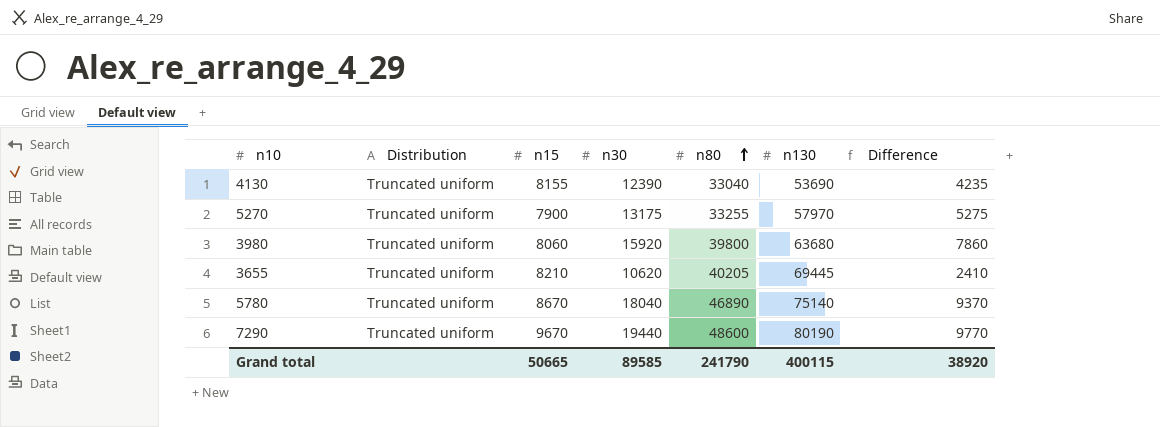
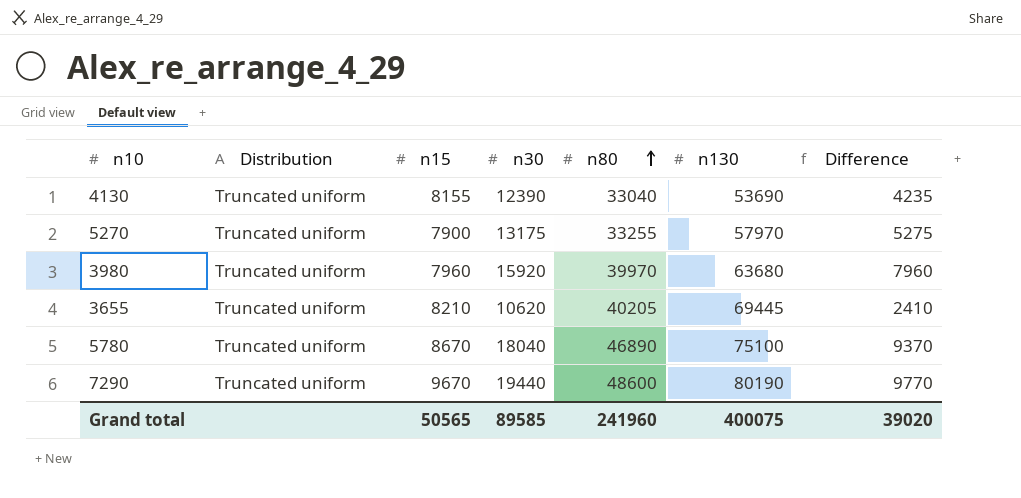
3980 | n15: 8060 -> 7960
3980 | n80: 39800 -> 39970
3980 | Difference: 7860 -> 7960
5780 | n130: 75140 -> 75100
Grand total | n15: 50665 -> 50565
Grand total | n80: 241790 -> 241960
Grand total | n130: 400115 -> 400075
Grand total | Difference: 38920 -> 39020

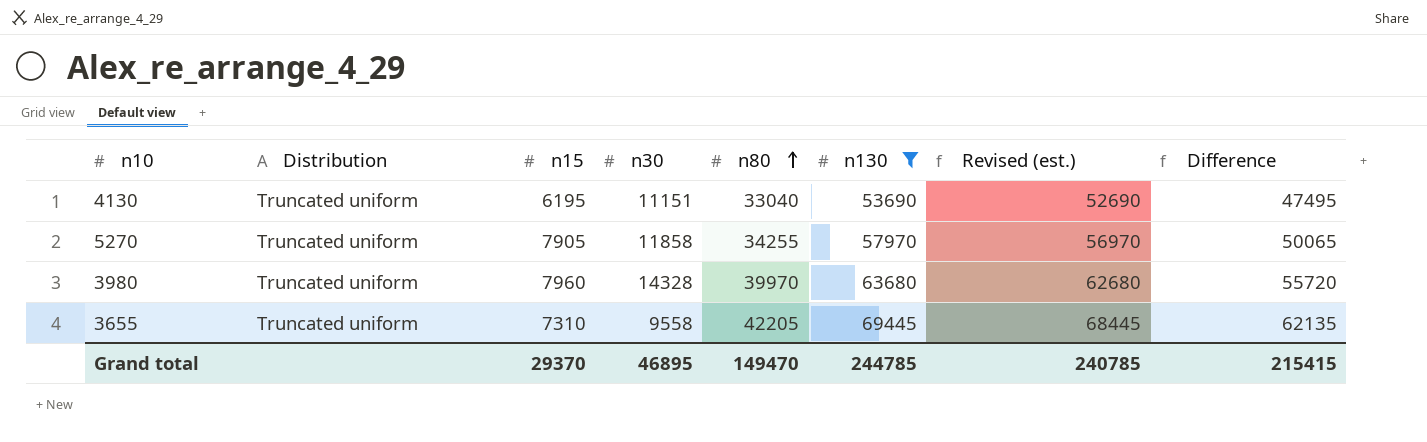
filter: none -> n130 <= 69445
column Revised (est.) | formula: none -> [n130] - 1000
column Difference | formula: [n30] - [n15] -> [n130] - [n15]
4130 | n15: 8155 -> 6195
4130 | n30: 12390 -> 11151
5270 | n15: 7900 -> 7905
5270 | n30: 13175 -> 11858
5270 | n80: 33255 -> 34255
3980 | n30: 15920 -> 14328
3655 | n15: 8210 -> 7310
3655 | n30: 10620 -> 9558
3655 | n80: 40205 -> 42205
Grand total | n15: 50565 -> 29370
Grand total | n30: 89585 -> 46895
Grand total | n80: 241960 -> 149470
Grand total | n130: 400075 -> 244785
Grand total | Difference: 39020 -> 215415

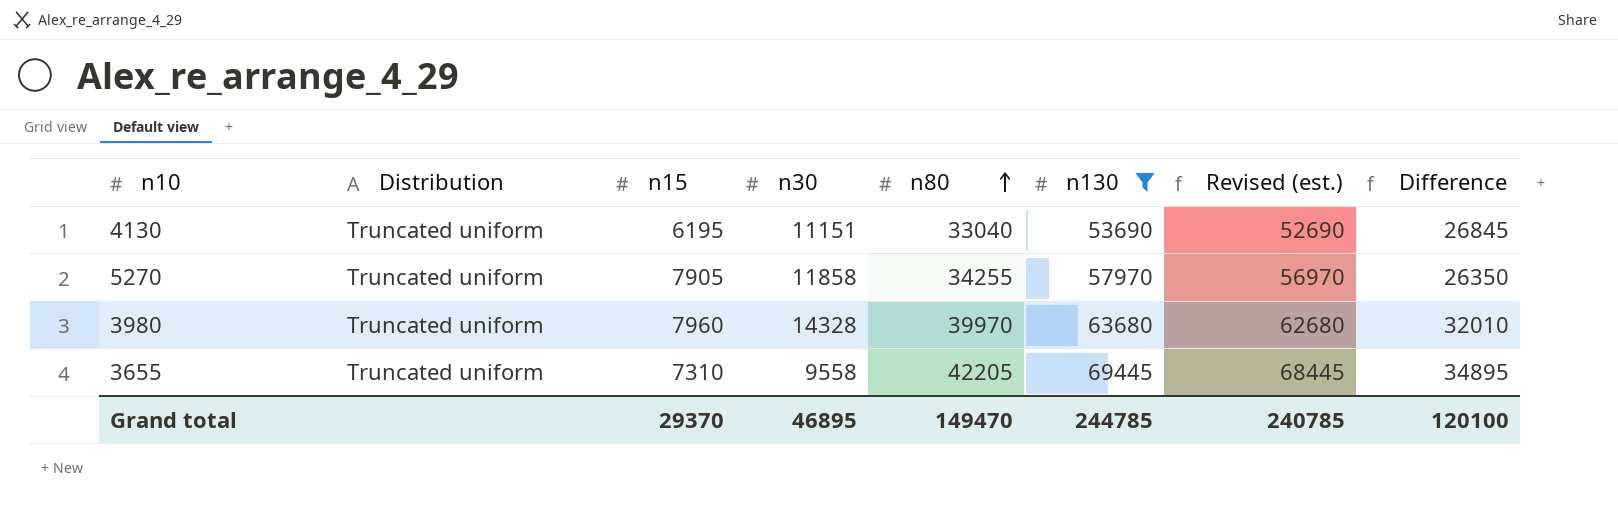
column Difference | formula: [n130] - [n15] -> [n80] - [n15]
Grand total | Difference: 215415 -> 120100

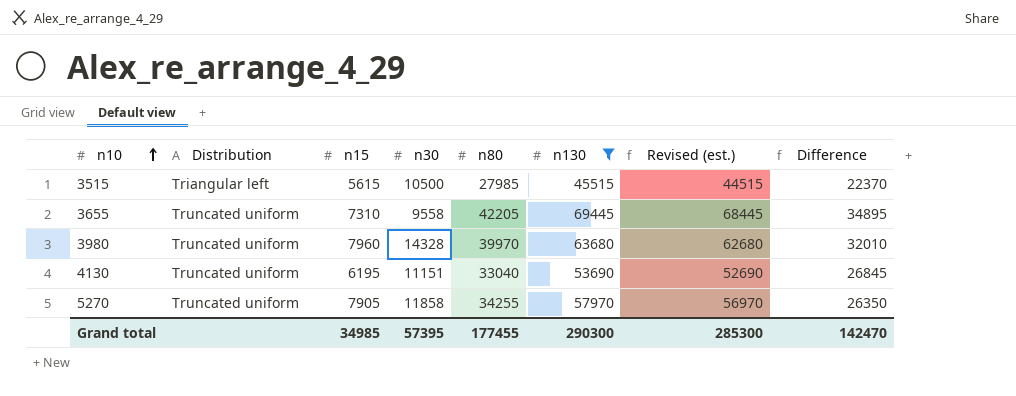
row order: n80 ascending -> n10 ascending
row 3515: none -> Triangular left | 5615 | 10500 | 27985 | 45515 | 44515 | 22370
Grand total | n15: 29370 -> 34985
Grand total | n30: 46895 -> 57395
Grand total | n80: 149470 -> 177455
Grand total | n130: 244785 -> 290300
Grand total | Revised (est.): 240785 -> 285300
Grand total | Difference: 120100 -> 142470

